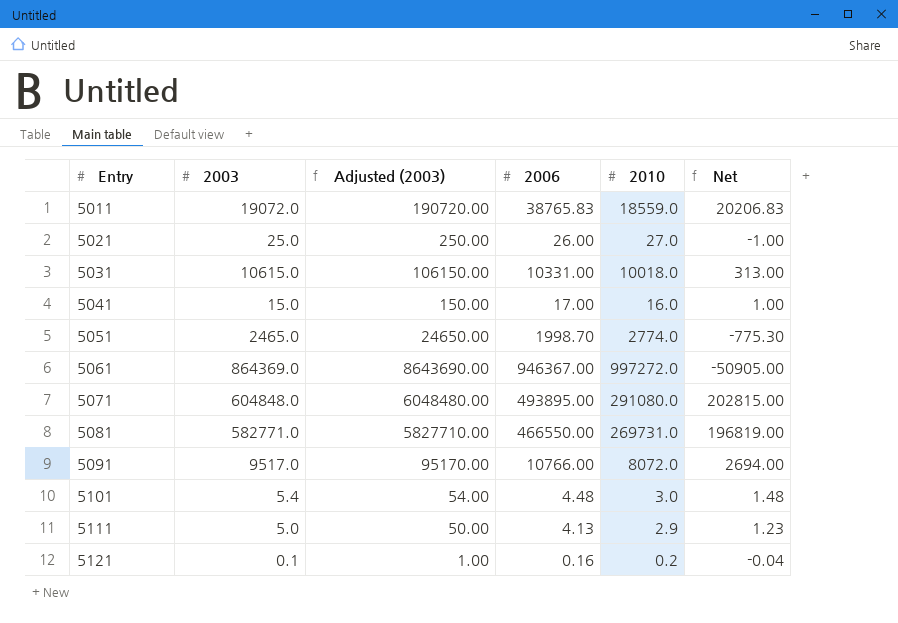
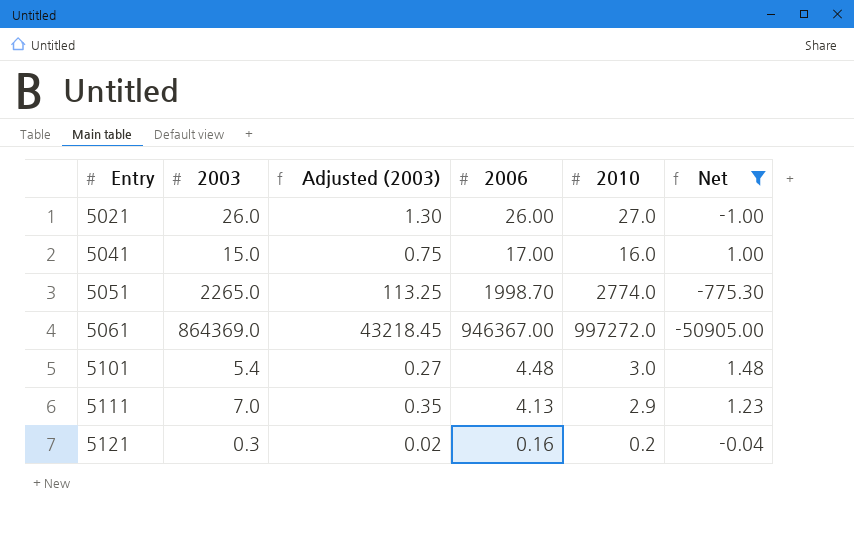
filter: none -> Net <= 1.48
column Adjusted (2003) | formula: [2003] * 10 -> [2003] * 0.05
5021 | 2003: 25.0 -> 26.0
5051 | 2003: 2465.0 -> 2265.0
5111 | 2003: 5.0 -> 7.0
5121 | 2003: 0.1 -> 0.3

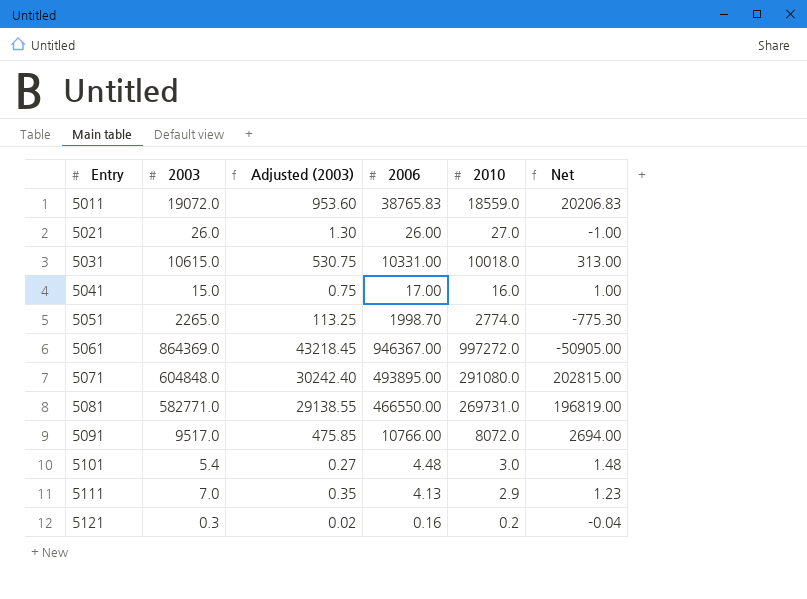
filter: Net <= 1.48 -> none

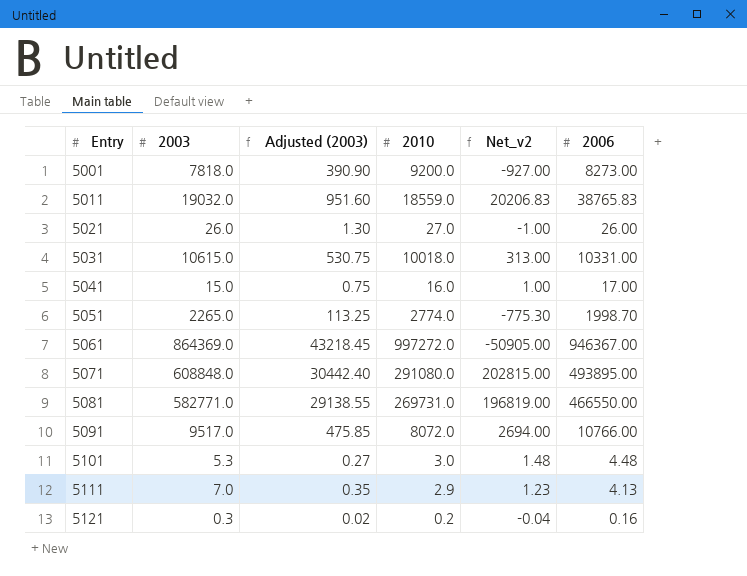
column name: Net -> Net_v2
column 2006 | position: 4 -> 6
row 5001: none -> 7818.0 | 390.90 | 9200.0 | -927.00 | 8273.00
5011 | 2003: 19072.0 -> 19032.0
5011 | Adjusted (2003): 953.60 -> 951.60
5071 | 2003: 604848.0 -> 608848.0
5071 | Adjusted (2003): 30242.40 -> 30442.40
5101 | 2003: 5.4 -> 5.3

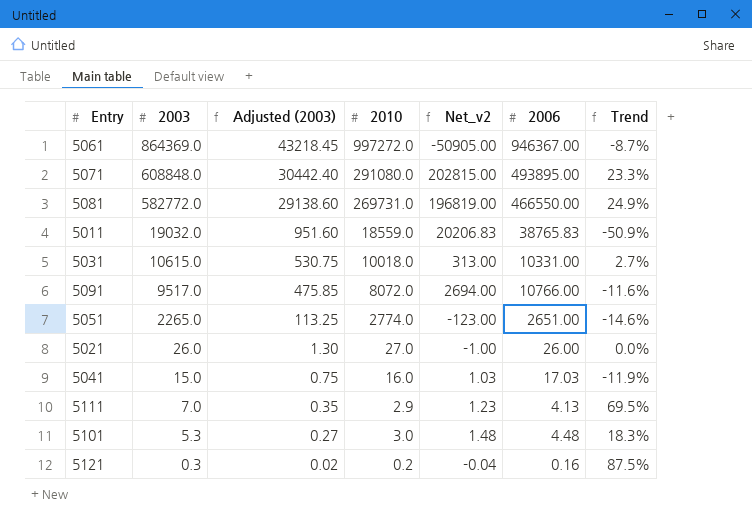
row order: Entry ascending -> 2003 descending
column Trend | formula: none -> ([2003] - [2006]) / [2006]
row 5001: 7818.0 | 390.90 | 9200.0 | -927.00 | 8273.00 -> none
5081 | 2003: 582771.0 -> 582772.0
5081 | Adjusted (2003): 29138.55 -> 29138.60
5051 | Net_v2: -775.30 -> -123.00
5051 | 2006: 1998.70 -> 2651.00
5041 | Net_v2: 1.00 -> 1.03
5041 | 2006: 17.00 -> 17.03

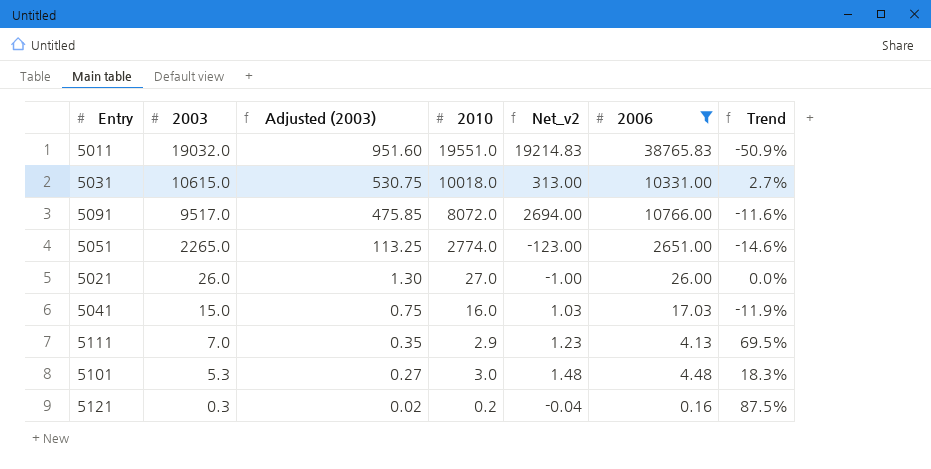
filter: none -> 2006 <= 38765.83
5011 | 2010: 18559.0 -> 19551.0
5011 | Net_v2: 20206.83 -> 19214.83

